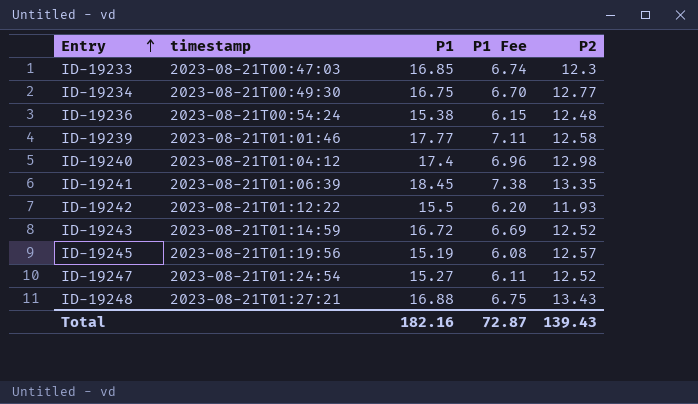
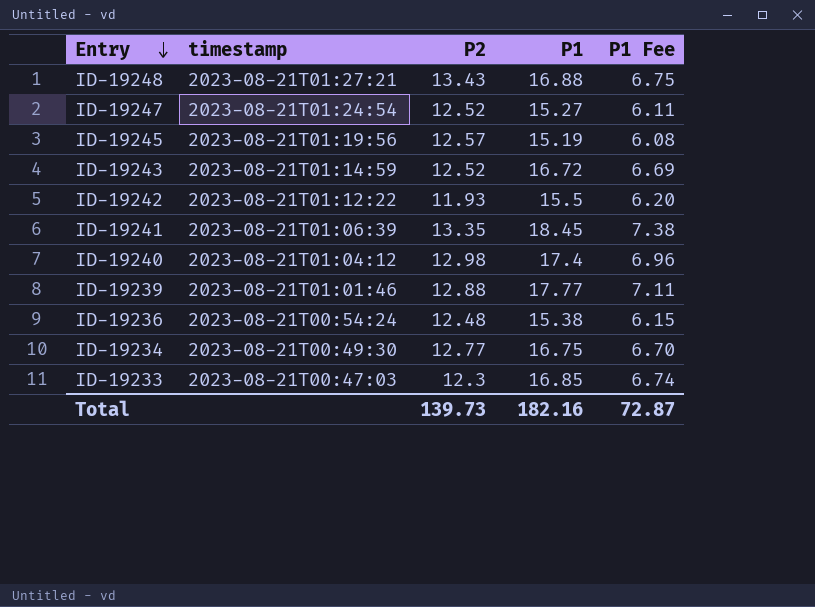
row order: Entry ascending -> Entry descending
column P2 | position: 5 -> 3
ID-19239 | P2: 12.58 -> 12.88
Total | P2: 139.43 -> 139.73

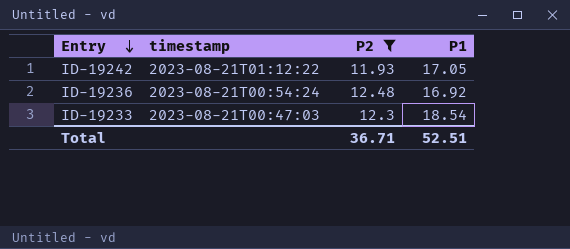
filter: none -> P2 <= 12.48
column P1 Fee | formula: [P1] * 0.4 -> none
ID-19242 | P1: 15.5 -> 17.05
ID-19236 | P1: 15.38 -> 16.92
ID-19233 | P1: 16.85 -> 18.54
Total | P2: 139.73 -> 36.71
Total | P1: 182.16 -> 52.51

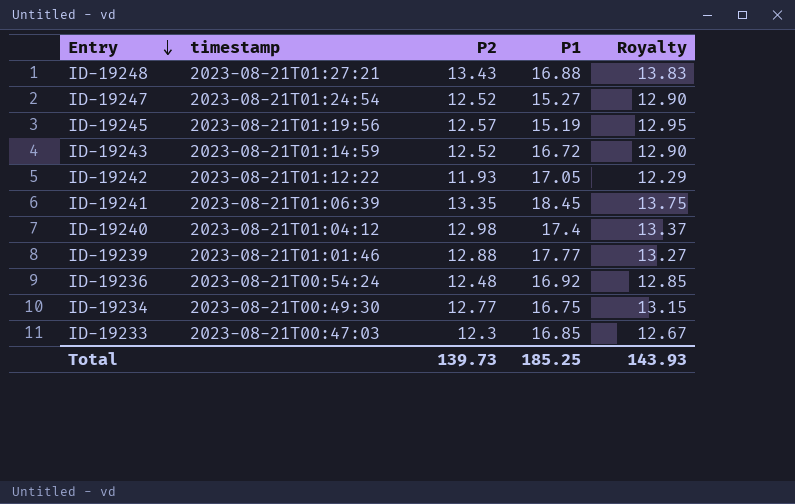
filter: P2 <= 12.48 -> none
column Royalty | formula: none -> [P2] * 1.03
ID-19233 | P1: 18.54 -> 16.85
Total | P2: 36.71 -> 139.73
Total | P1: 52.51 -> 185.25

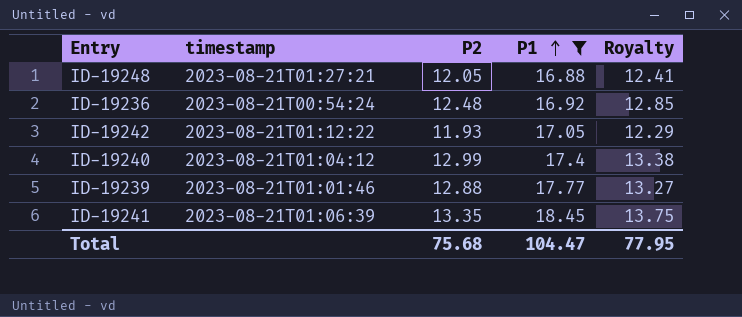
filter: none -> P1 >= 16.88
row order: Entry descending -> P1 ascending
ID-19248 | P2: 13.43 -> 12.05
ID-19248 | Royalty: 13.83 -> 12.41
ID-19240 | P2: 12.98 -> 12.99
ID-19240 | Royalty: 13.37 -> 13.38
Total | P2: 139.73 -> 75.68
Total | P1: 185.25 -> 104.47
Total | Royalty: 143.93 -> 77.95

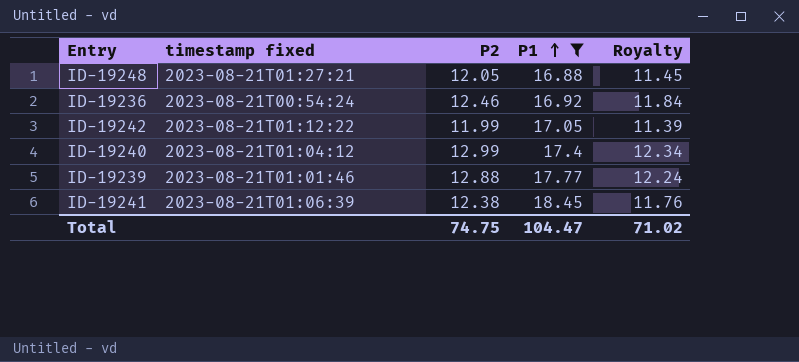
column name: timestamp -> timestamp fixed
column Royalty | formula: [P2] * 1.03 -> [P2] * 0.95
ID-19236 | P2: 12.48 -> 12.46
ID-19242 | P2: 11.93 -> 11.99
ID-19241 | P2: 13.35 -> 12.38
Total | P2: 75.68 -> 74.75
Total | Royalty: 77.95 -> 71.02

